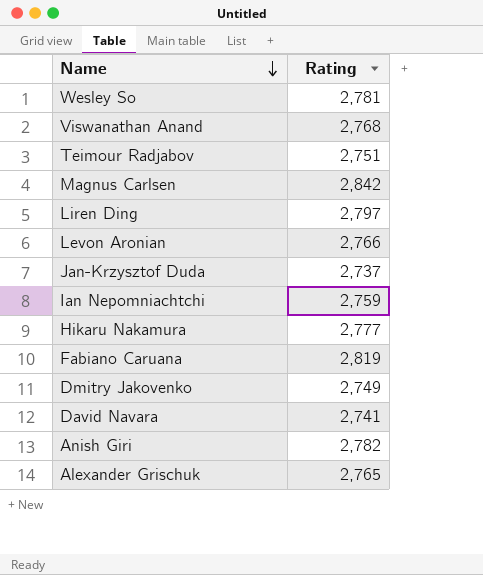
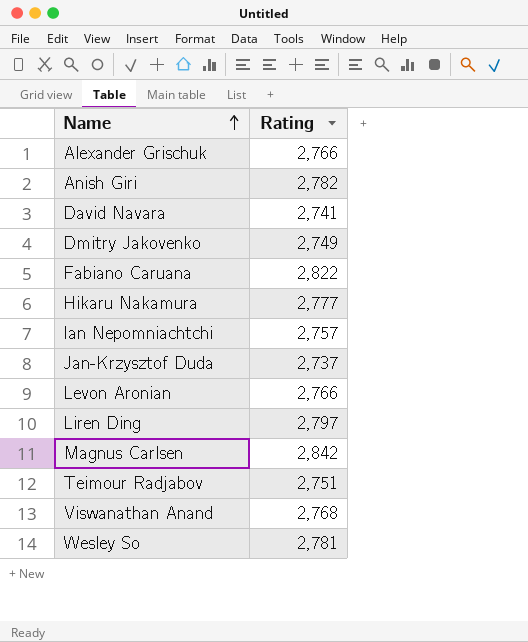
row order: Name descending -> Name ascending
Alexander Grischuk | Rating: 2,765 -> 2,766
Fabiano Caruana | Rating: 2,819 -> 2,822
Ian Nepomniachtchi | Rating: 2,759 -> 2,757

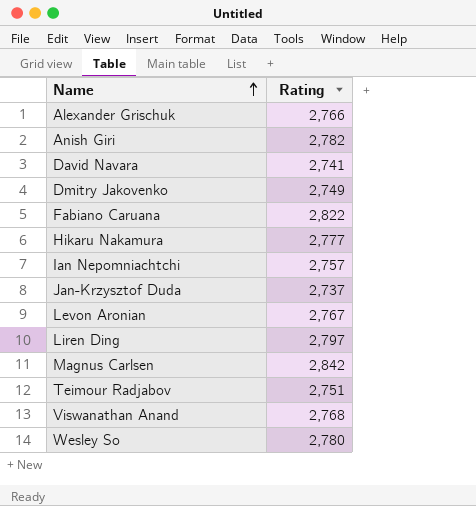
Levon Aronian | Rating: 2,766 -> 2,767
Wesley So | Rating: 2,781 -> 2,780

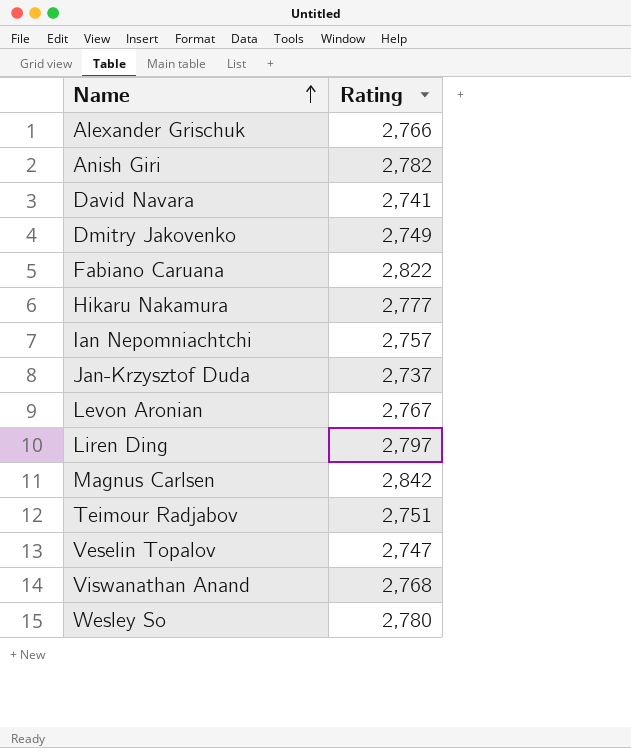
row Veselin Topalov: none -> 2,747

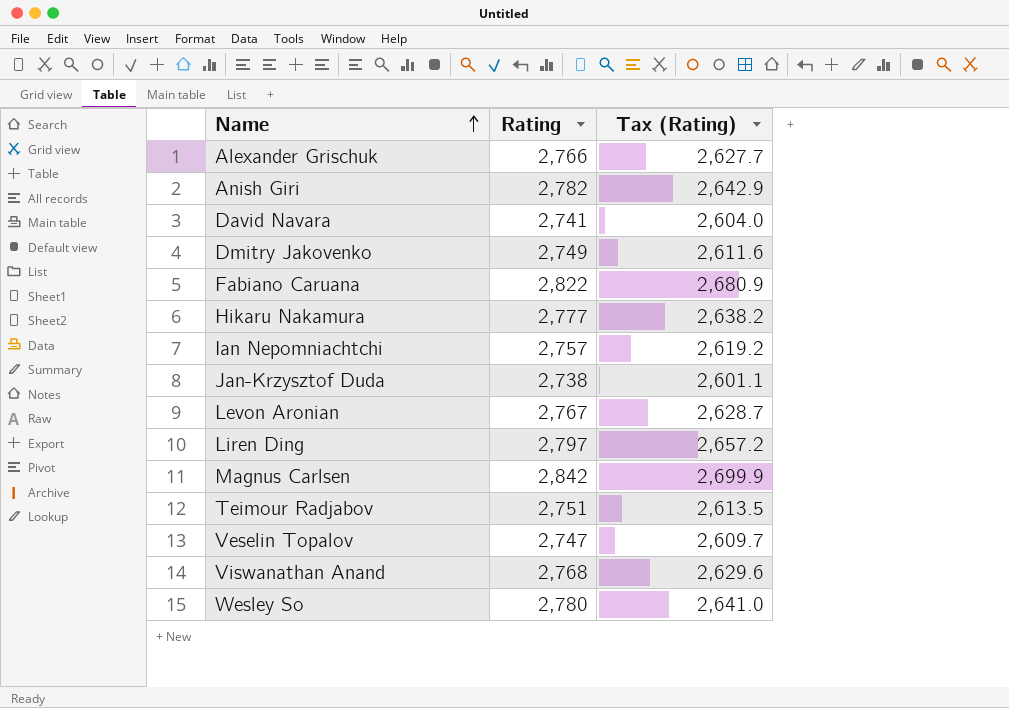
column Tax (Rating) | formula: none -> [Rating] * 0.95
Jan-Krzysztof Duda | Rating: 2,737 -> 2,738

